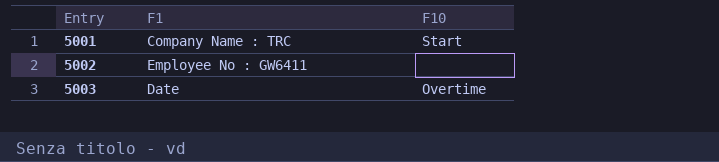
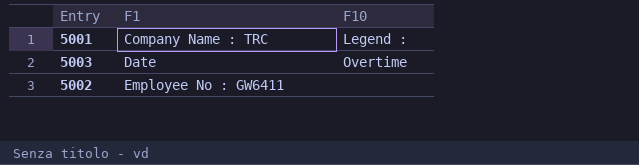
row order: Entry ascending -> F1 ascending
5001 | F10: Start -> Legend :

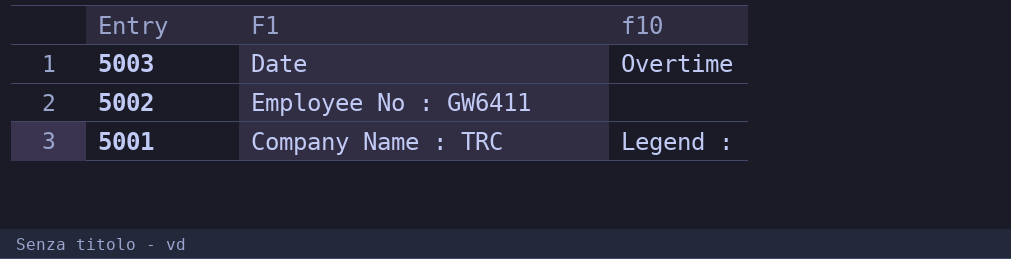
row order: F1 ascending -> Entry descending
column name: F10 -> f10

